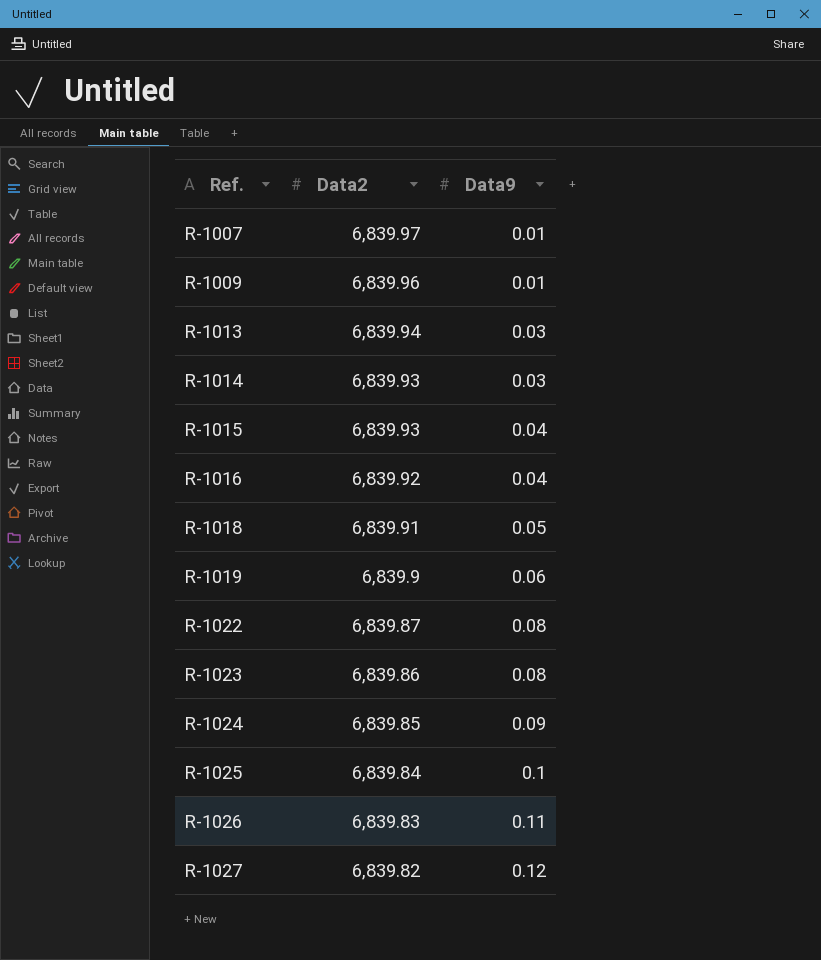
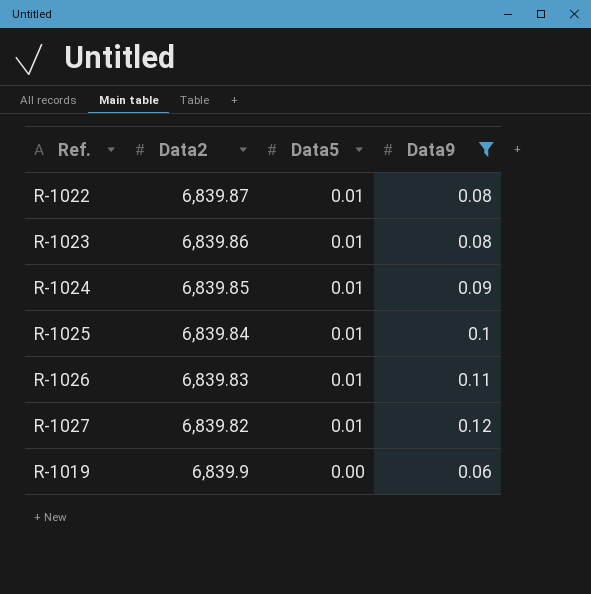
filter: none -> Data9 >= 0.06
row order: Ref. ascending -> Data5 descending
column Data5 | position: none -> 3

